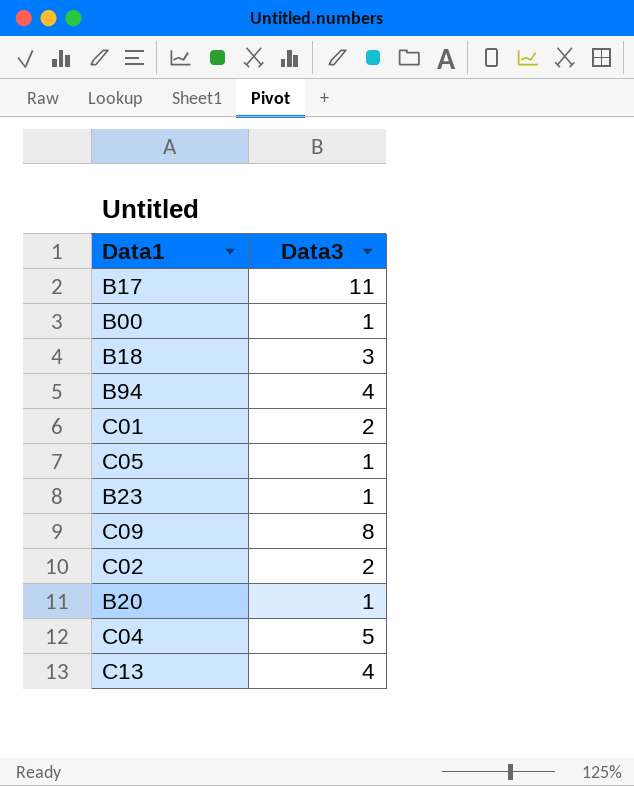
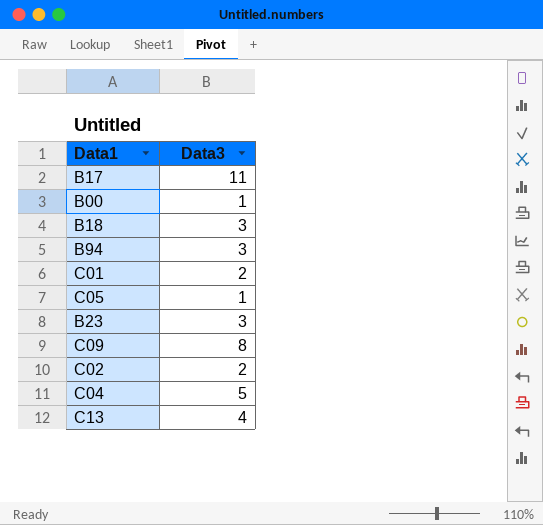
row B20: 1 -> none
B94 | Data3: 4 -> 3
B23 | Data3: 1 -> 3

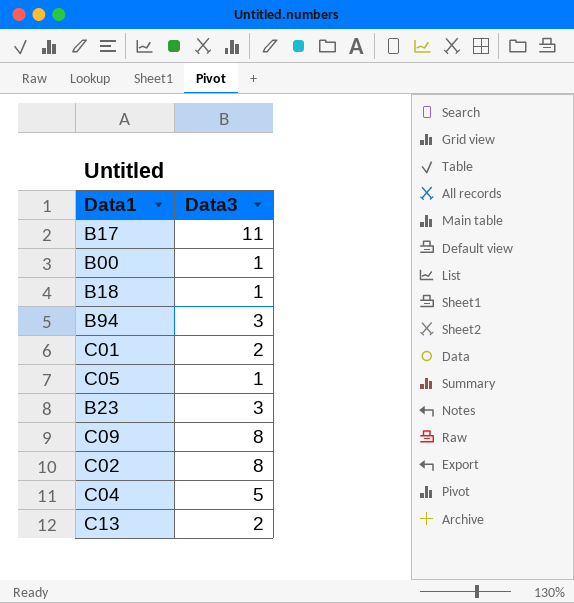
B18 | Data3: 3 -> 1
C02 | Data3: 2 -> 8
C13 | Data3: 4 -> 2

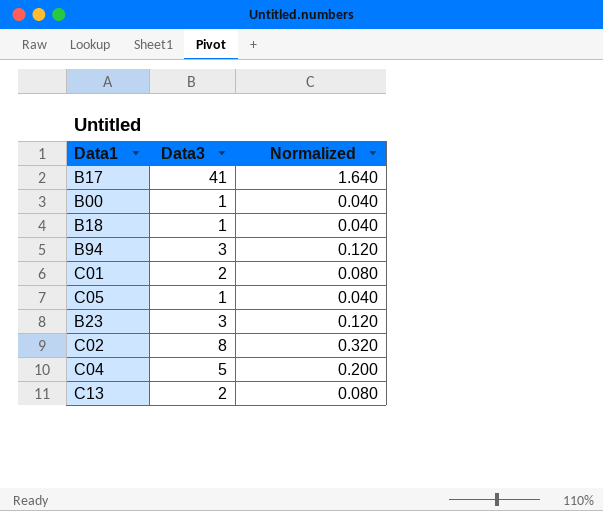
column Normalized | formula: none -> [Data3] * 0.04
row C09: 8 -> none
B17 | Data3: 11 -> 41

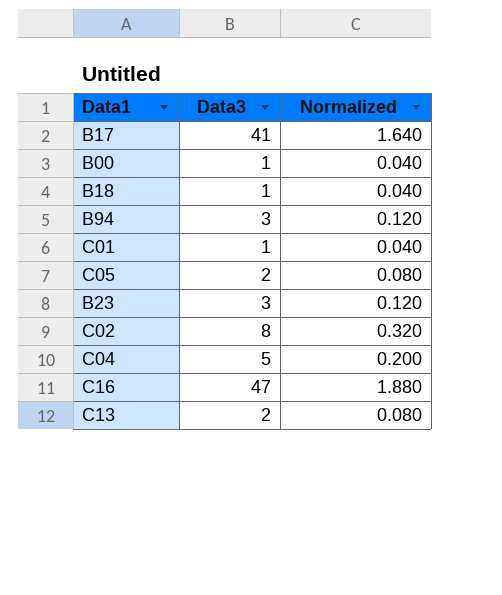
C01 | Data3: 2 -> 1
C01 | Normalized: 0.080 -> 0.040
C05 | Data3: 1 -> 2
C05 | Normalized: 0.040 -> 0.080
row C16: none -> 47 | 1.880

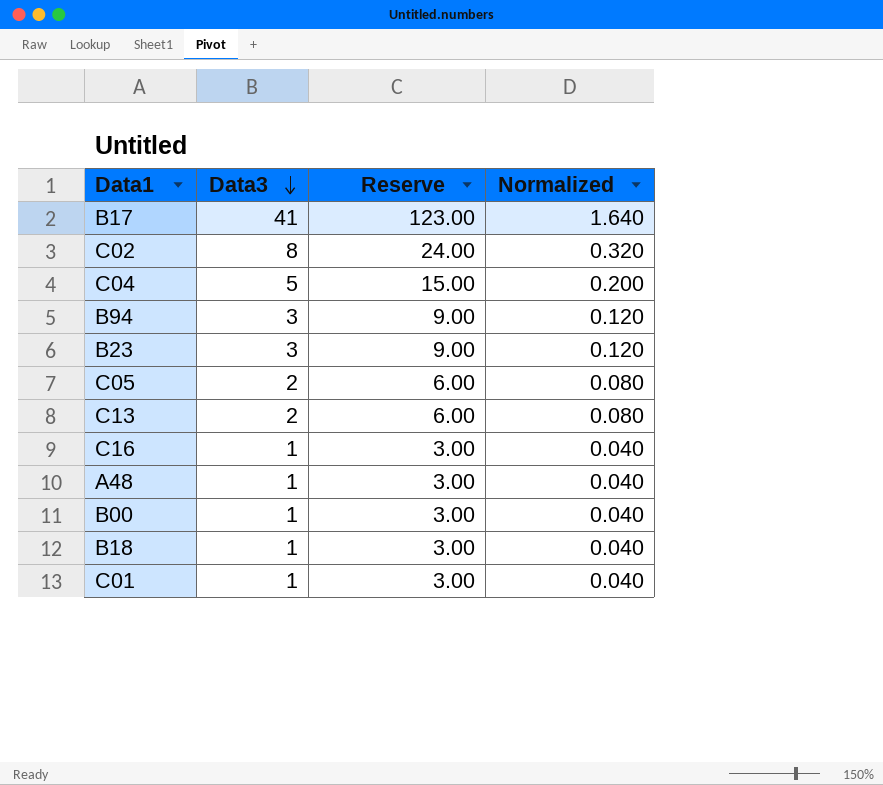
row order: none -> Data3 descending
column Reserve | formula: none -> [Data3] * 3
C16 | Data3: 47 -> 1
C16 | Normalized: 1.880 -> 0.040
row A48: none -> 1 | 3.00 | 0.040

